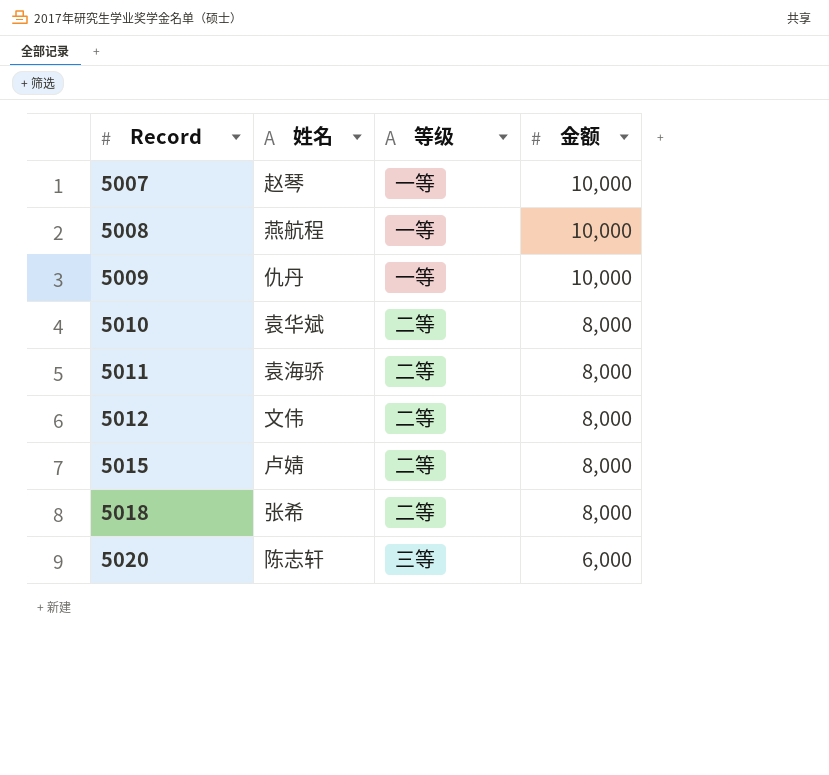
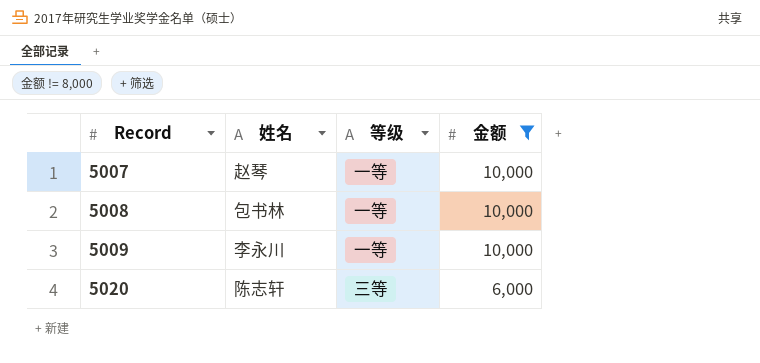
filter: none -> 金额 != 8,000
5008 | 姓名: 燕航程 -> 包书林
5009 | 姓名: 仇丹 -> 李永川

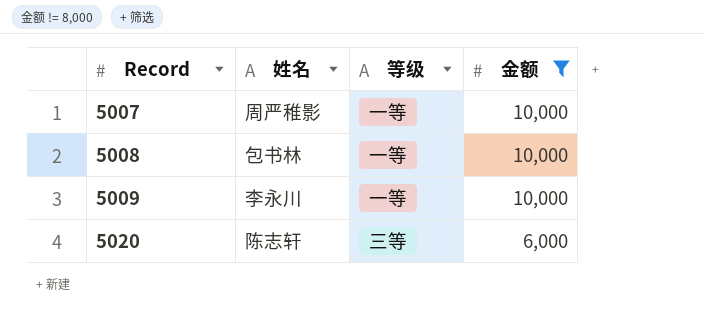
5007 | 姓名: 赵琴 -> 周严稚影

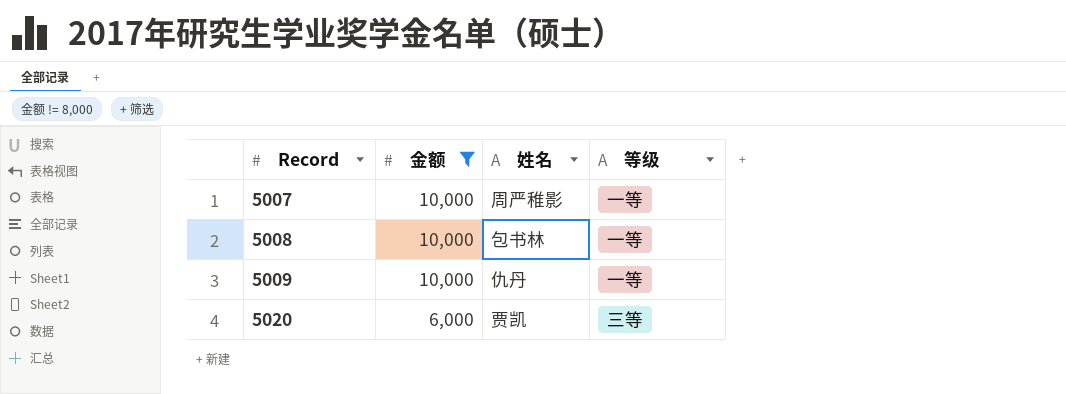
column 金额 | position: 4 -> 2
5009 | 姓名: 李永川 -> 仇丹
5020 | 姓名: 陈志轩 -> 贾凯

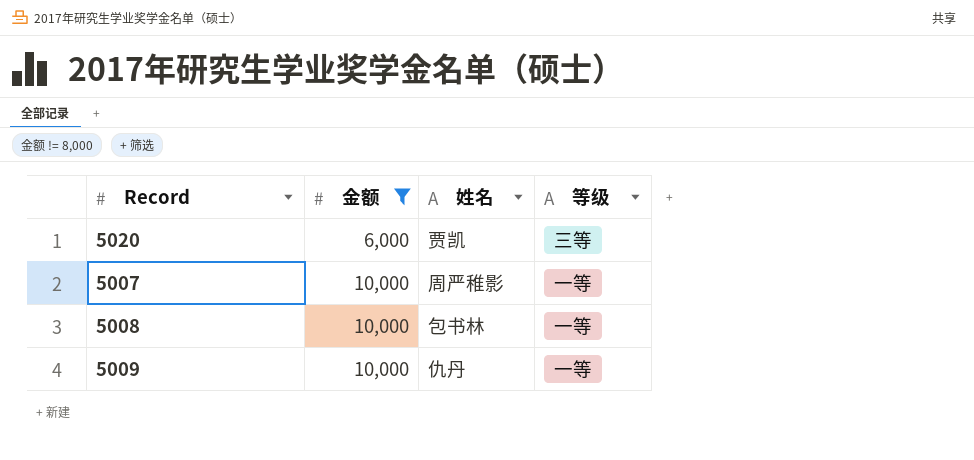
row order: Record ascending -> 金额 ascending

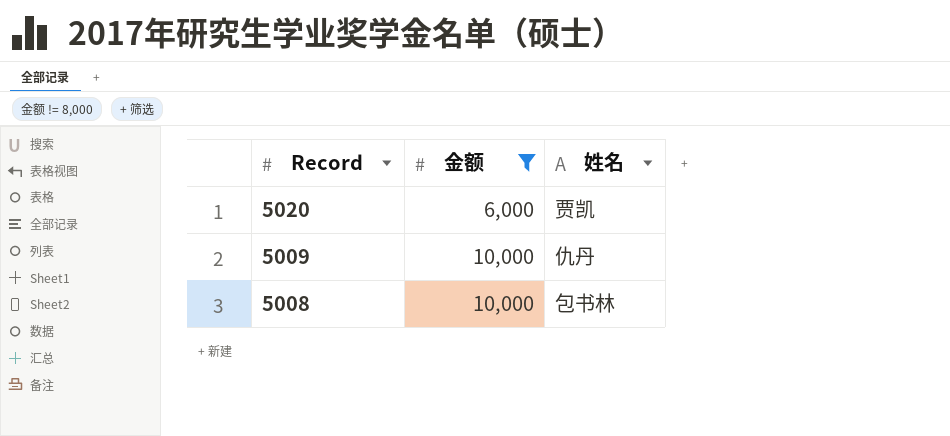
row order: 金额 ascending -> Record descending
column 等级 | position: 4 -> none
row 5007: 10,000 | 周严稚影 | 一等 -> none

